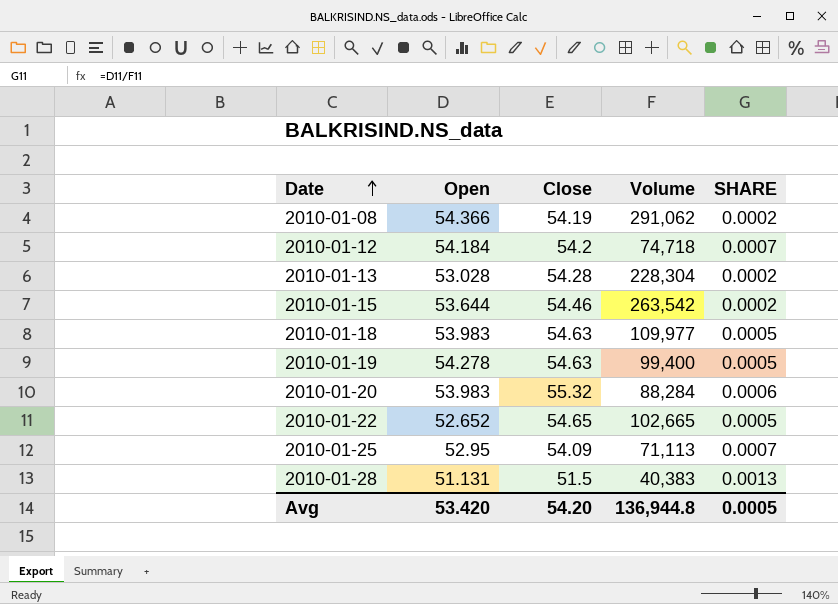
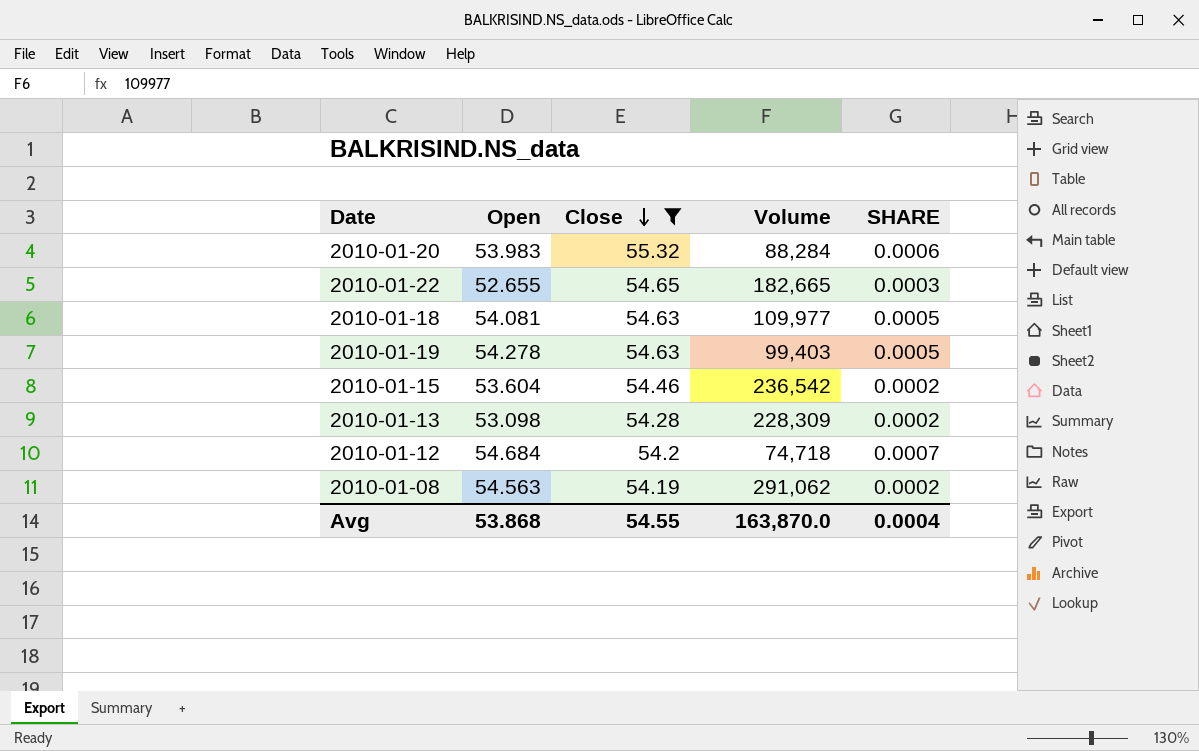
filter: none -> Close >= 54.19
row order: Date ascending -> Close descending
2010-01-22 | Open: 52.652 -> 52.655
2010-01-22 | Volume: 102,665 -> 182,665
2010-01-22 | SHARE: 0.0005 -> 0.0003
2010-01-18 | Open: 53.983 -> 54.081
2010-01-19 | Volume: 99,400 -> 99,403
2010-01-15 | Open: 53.644 -> 53.604
2010-01-15 | Volume: 263,542 -> 236,542
2010-01-13 | Open: 53.028 -> 53.098
2010-01-13 | Volume: 228,304 -> 228,309
2010-01-12 | Open: 54.184 -> 54.684
2010-01-08 | Open: 54.366 -> 54.563
Avg | Open: 53.420 -> 53.868
Avg | Close: 54.20 -> 54.55
Avg | Volume: 136,944.8 -> 163,870.0
Avg | SHARE: 0.0005 -> 0.0004

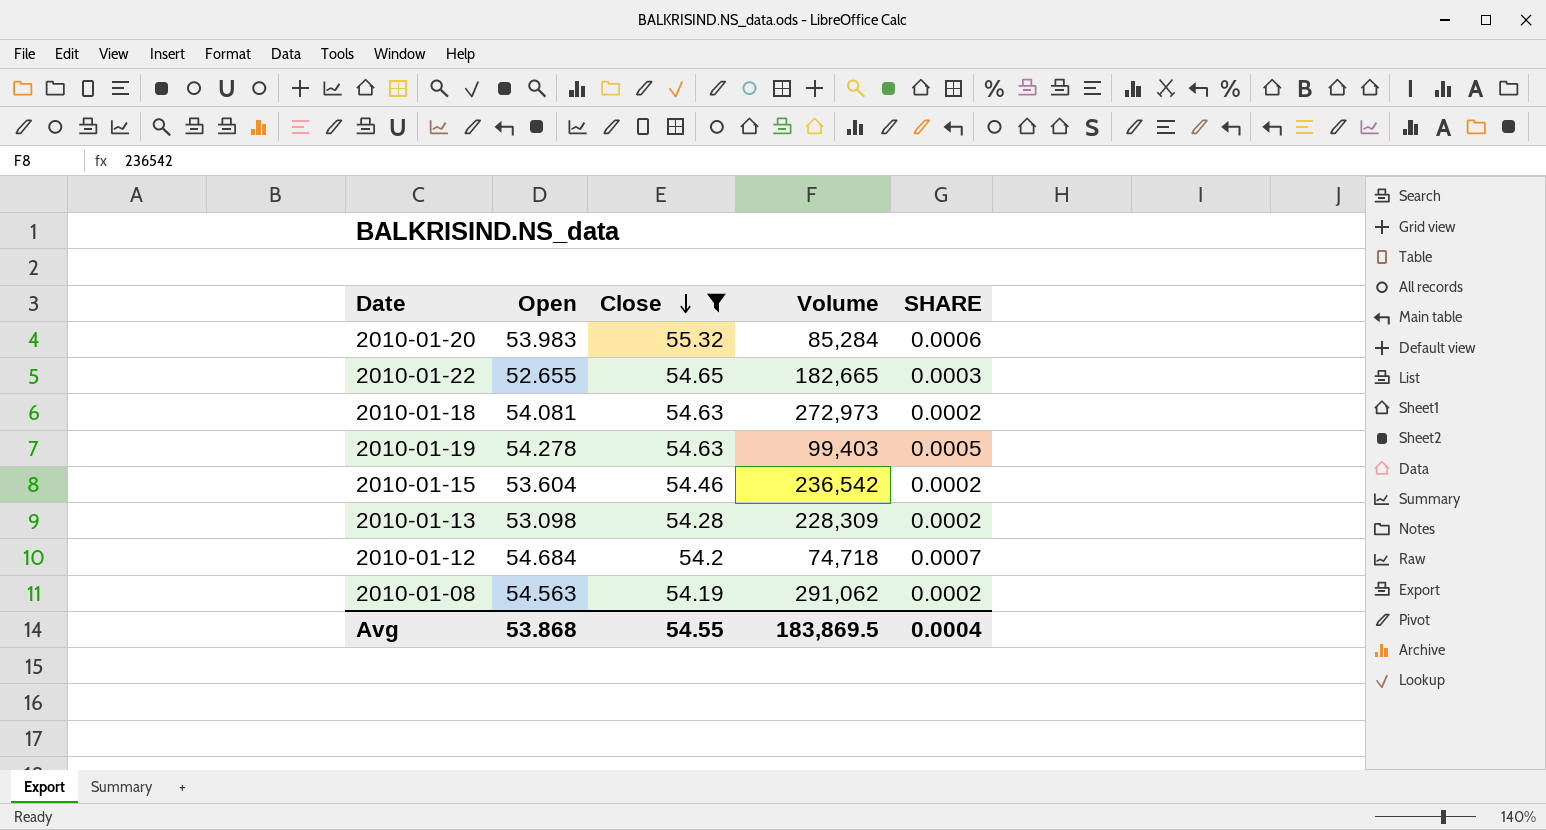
2010-01-20 | Volume: 88,284 -> 85,284
2010-01-18 | Volume: 109,977 -> 272,973
2010-01-18 | SHARE: 0.0005 -> 0.0002
Avg | Volume: 163,870.0 -> 183,869.5

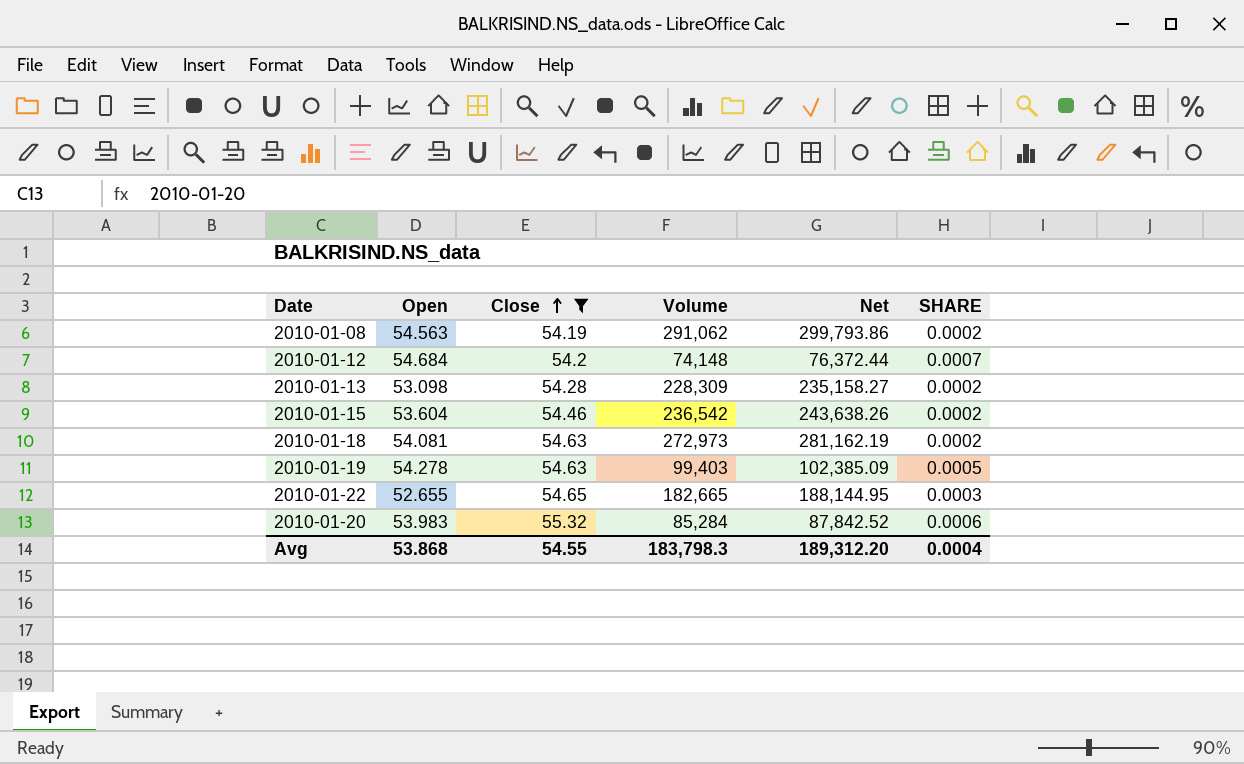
row order: Close descending -> Close ascending
column Net | formula: none -> [Volume] * 1.03
2010-01-12 | Volume: 74,718 -> 74,148
Avg | Volume: 183,869.5 -> 183,798.3

